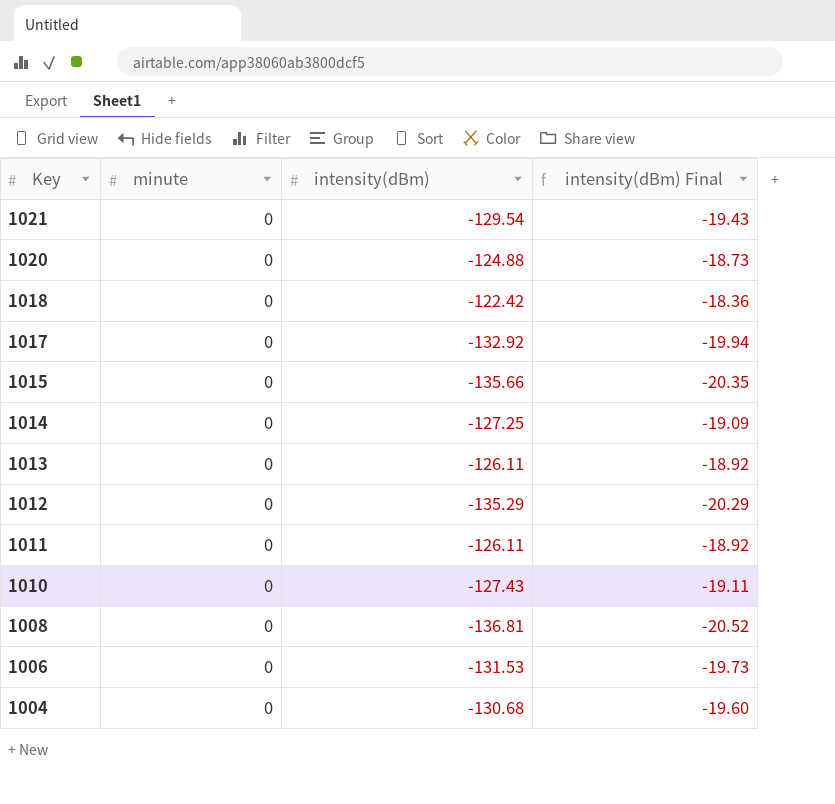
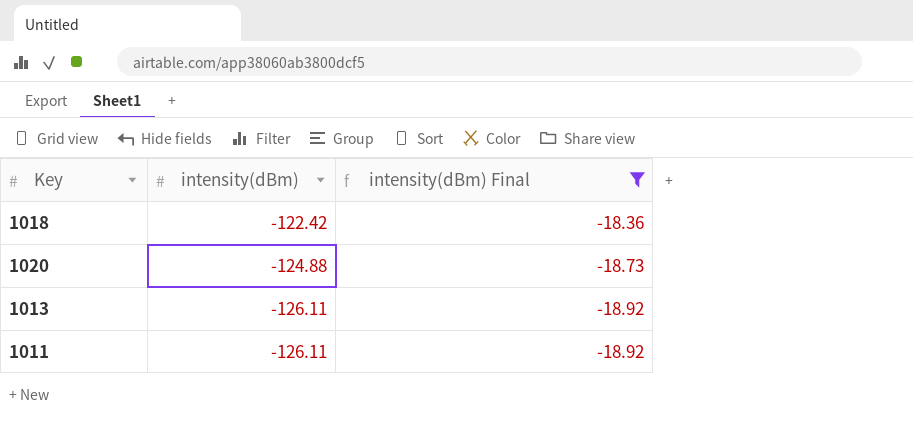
filter: none -> intensity(dBm) Final >= -18.92
row order: Key descending -> intensity(dBm) descending
column minute | position: 2 -> none

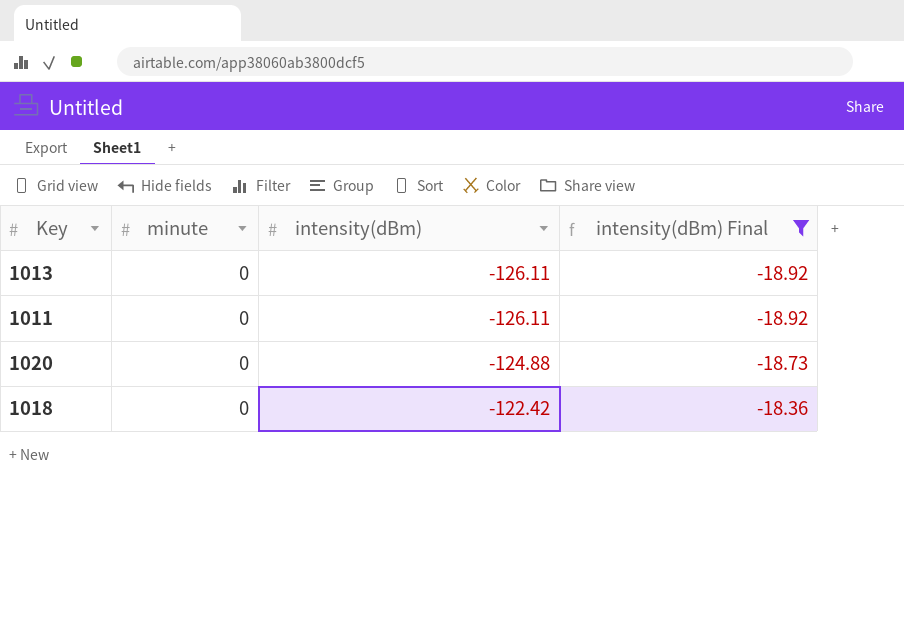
row order: intensity(dBm) descending -> intensity(dBm) ascending
column minute | position: none -> 2

